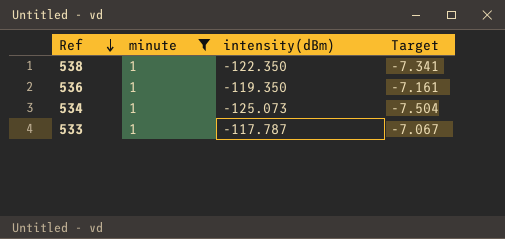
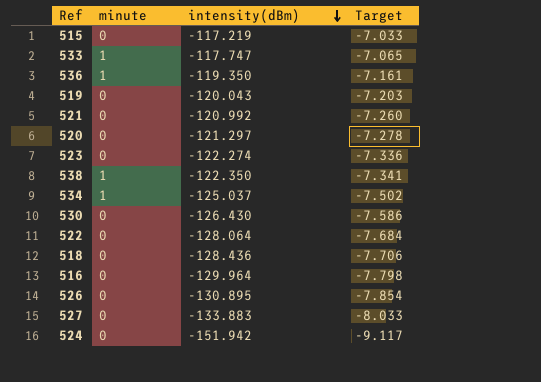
filter: minute = 1 -> none
row order: Ref descending -> intensity(dBm) descending
533 | intensity(dBm): -117.787 -> -117.747
533 | Target: -7.067 -> -7.065
534 | intensity(dBm): -125.073 -> -125.037
534 | Target: -7.504 -> -7.502

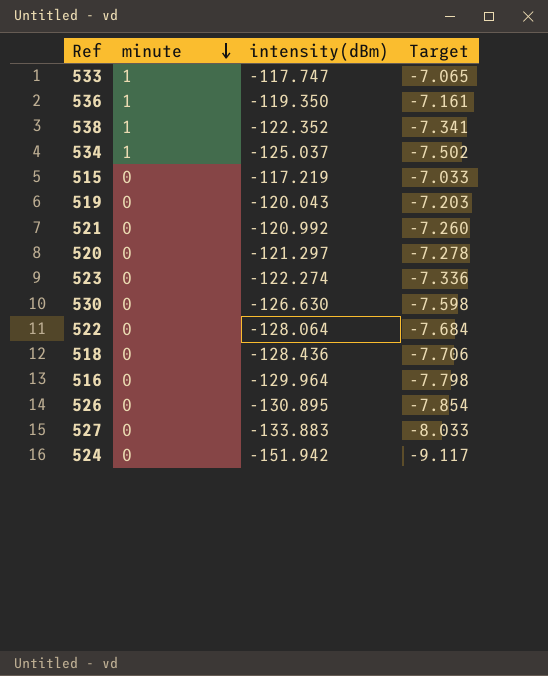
row order: intensity(dBm) descending -> minute descending
538 | intensity(dBm): -122.350 -> -122.352
530 | intensity(dBm): -126.430 -> -126.630
530 | Target: -7.586 -> -7.598

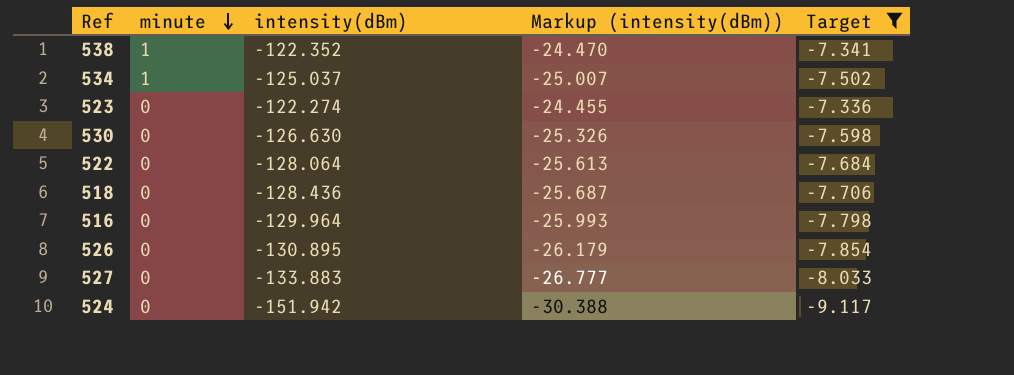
filter: none -> Target <= -7.336
column Markup (intensity(dBm)) | formula: none -> [intensity(dBm)] * 0.2

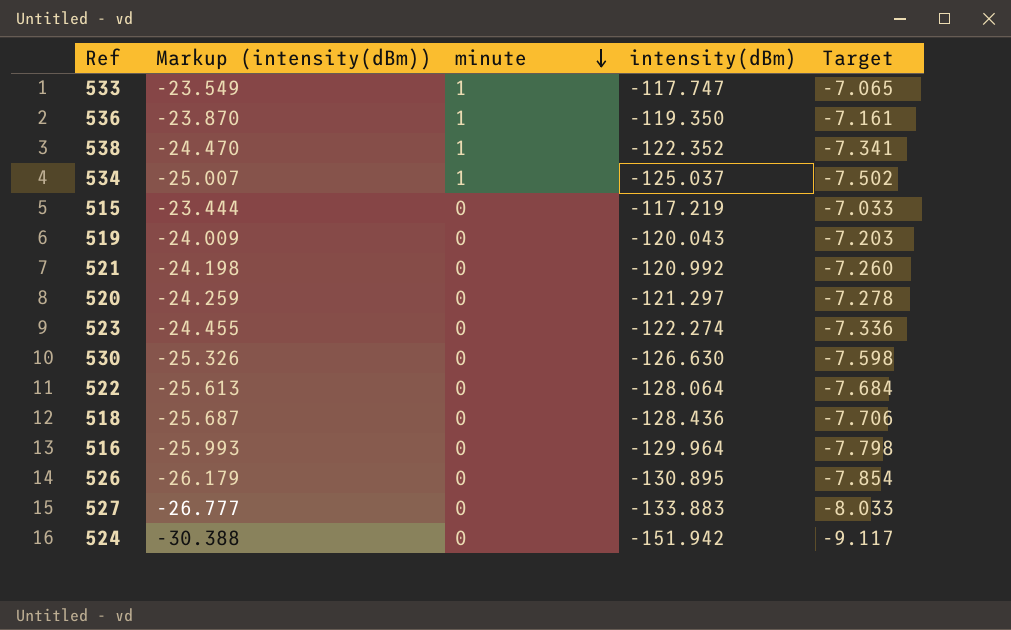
filter: Target <= -7.336 -> none
column Markup (intensity(dBm)) | position: 4 -> 2

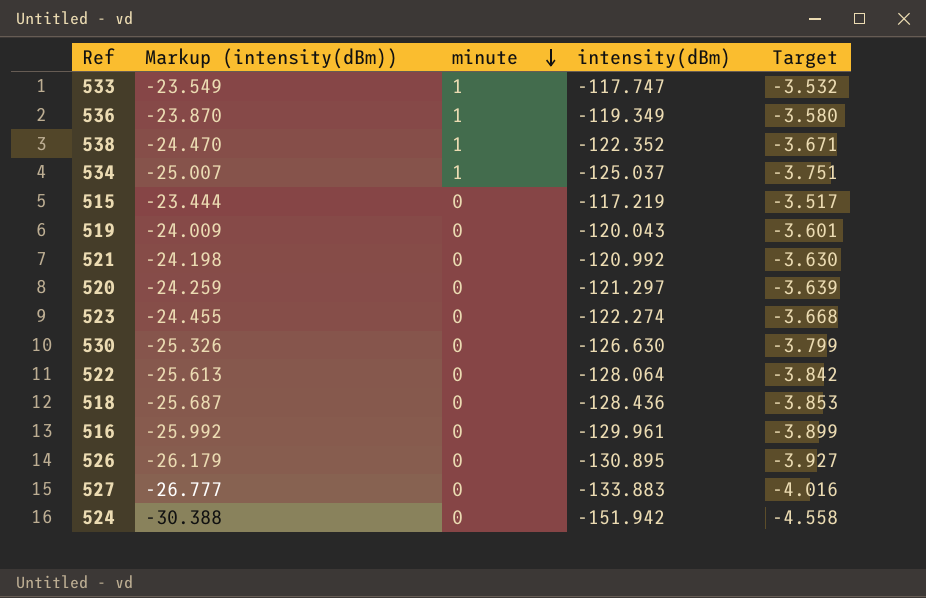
column Target | formula: [intensity(dBm)] * 0.06 -> [intensity(dBm)] * 0.03
536 | intensity(dBm): -119.350 -> -119.349
516 | Markup (intensity(dBm)): -25.993 -> -25.992
516 | intensity(dBm): -129.964 -> -129.961

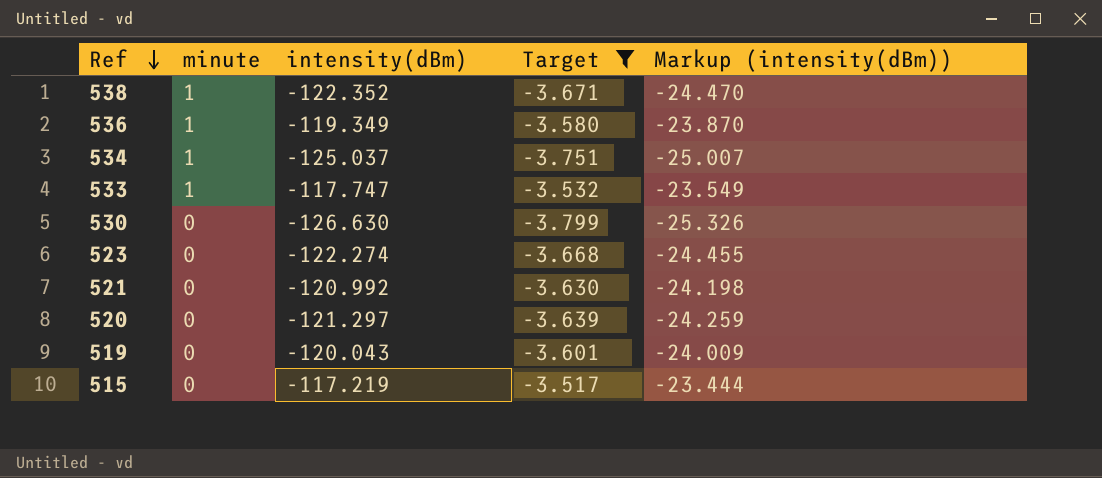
filter: none -> Target >= -3.799
row order: minute descending -> Ref descending
column Markup (intensity(dBm)) | position: 2 -> 5

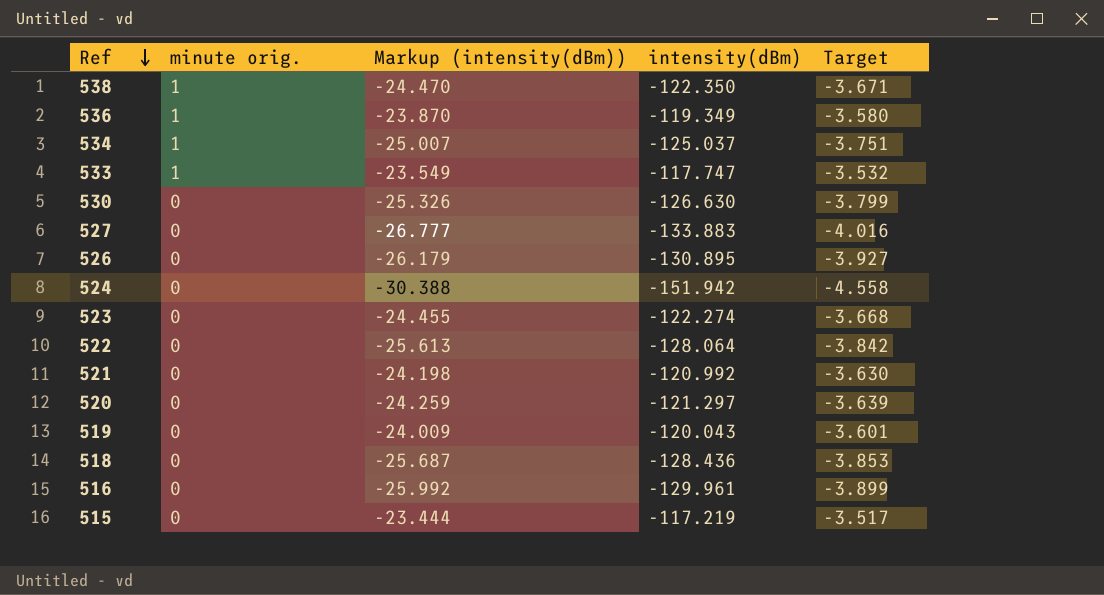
filter: Target >= -3.799 -> none
column name: minute -> minute orig.
column Markup (intensity(dBm)) | position: 5 -> 3
538 | intensity(dBm): -122.352 -> -122.350

